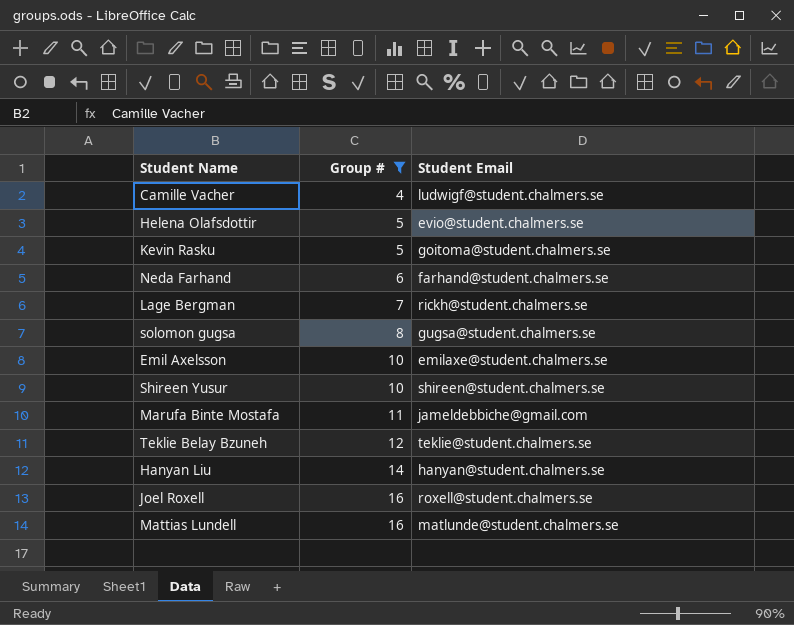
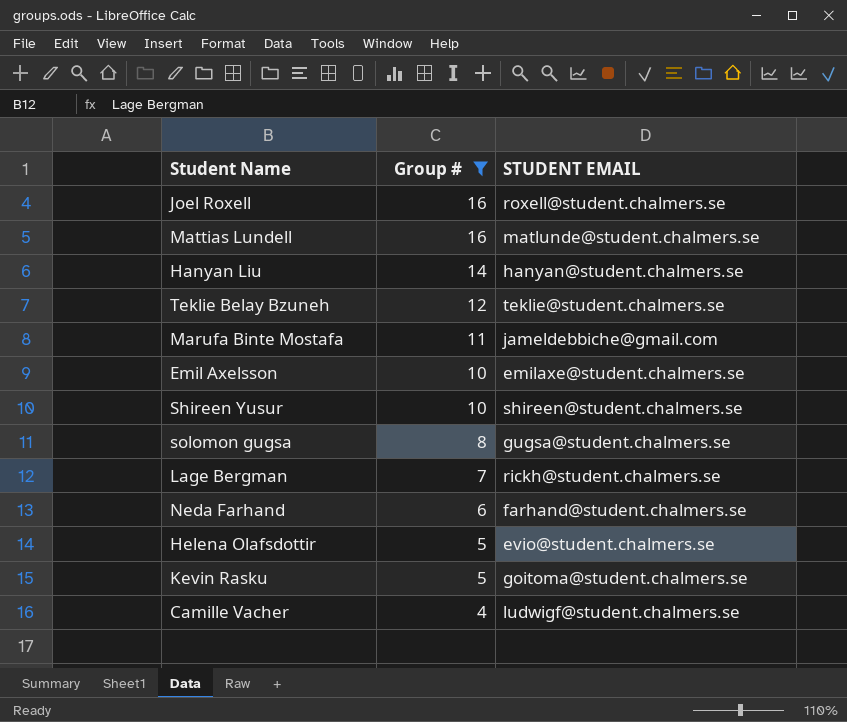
row order: Group # ascending -> Group # descending
column name: Student Email -> STUDENT EMAIL

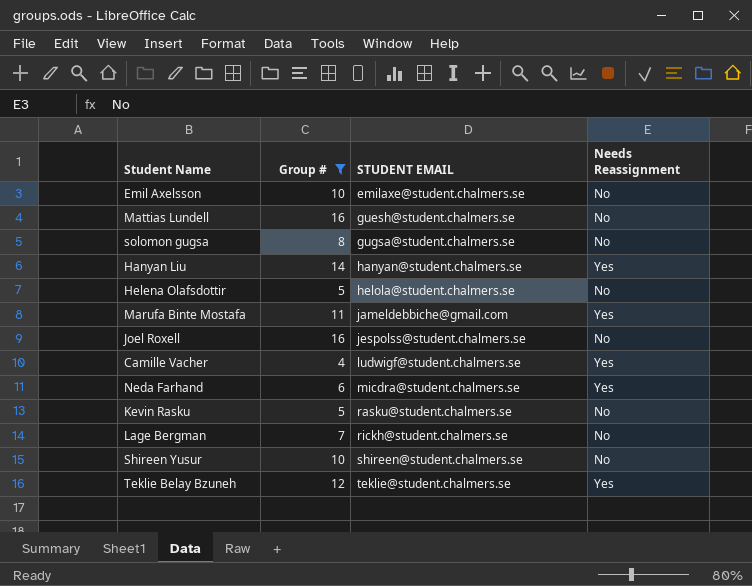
row order: Group # descending -> STUDENT EMAIL ascending
column Needs Reassignment | position: none -> 4
Mattias Lundell | STUDENT EMAIL: matlunde@student.chalmers.se -> guesh@student.chalmers.se
Helena Olafsdottir | STUDENT EMAIL: evio@student.chalmers.se -> helola@student.chalmers.se
Joel Roxell | STUDENT EMAIL: roxell@student.chalmers.se -> jespolss@student.chalmers.se
Neda Farhand | STUDENT EMAIL: farhand@student.chalmers.se -> micdra@student.chalmers.se
Kevin Rasku | STUDENT EMAIL: goitoma@student.chalmers.se -> rasku@student.chalmers.se

